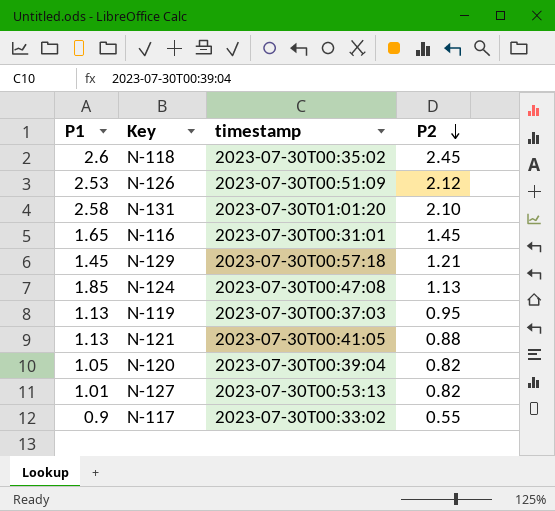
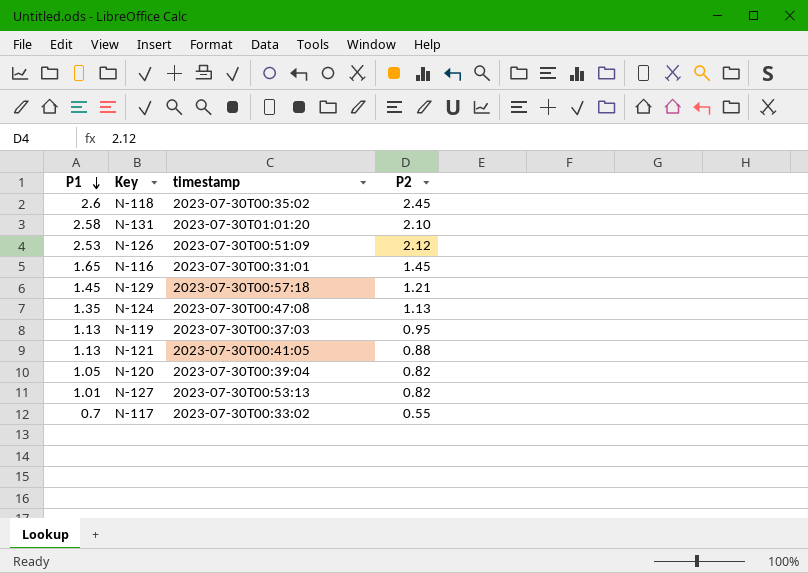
row order: P2 descending -> P1 descending
N-124 | P1: 1.85 -> 1.35
N-117 | P1: 0.9 -> 0.7

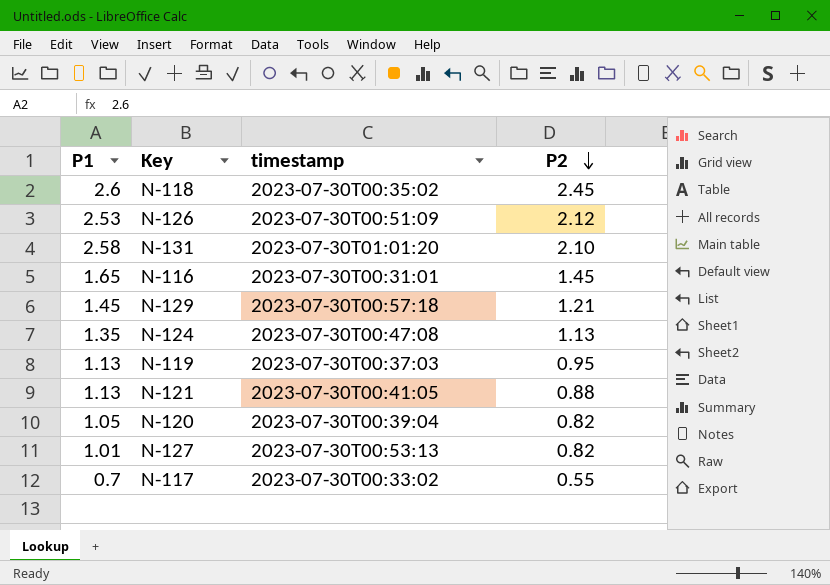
row order: P1 descending -> P2 descending

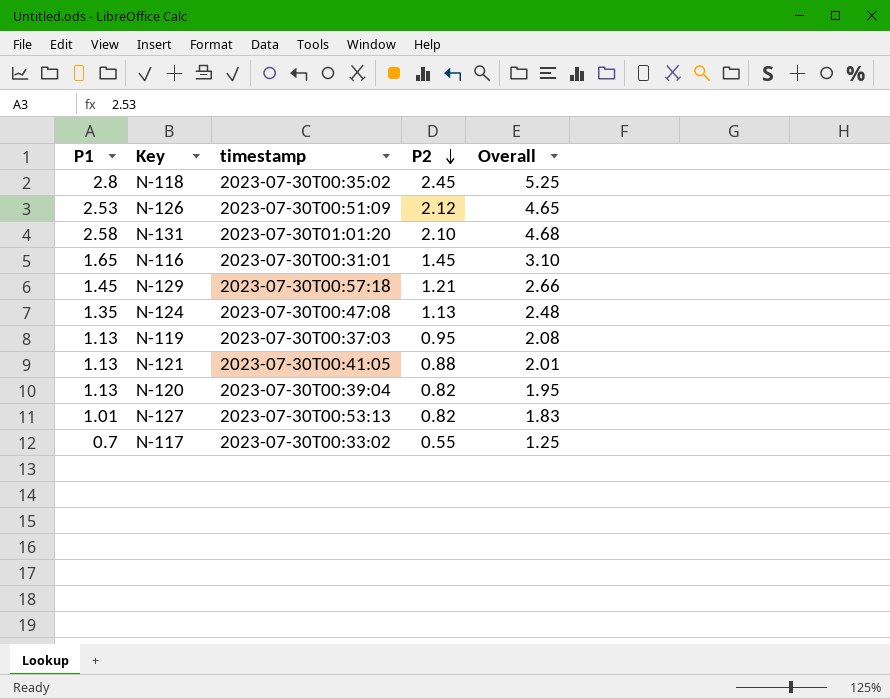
column Overall | formula: none -> [P1] + [P2]
N-118 | P1: 2.6 -> 2.8
N-120 | P1: 1.05 -> 1.13

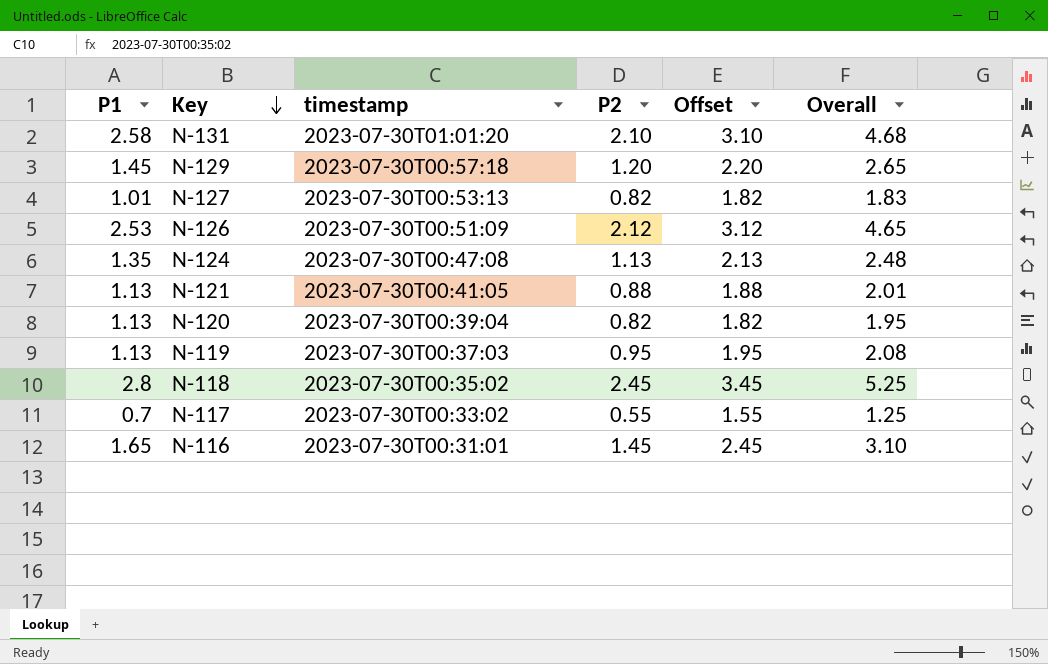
row order: P2 descending -> Key descending
column Offset | formula: none -> [P2] + 1
N-129 | P2: 1.21 -> 1.20
N-129 | Overall: 2.66 -> 2.65

